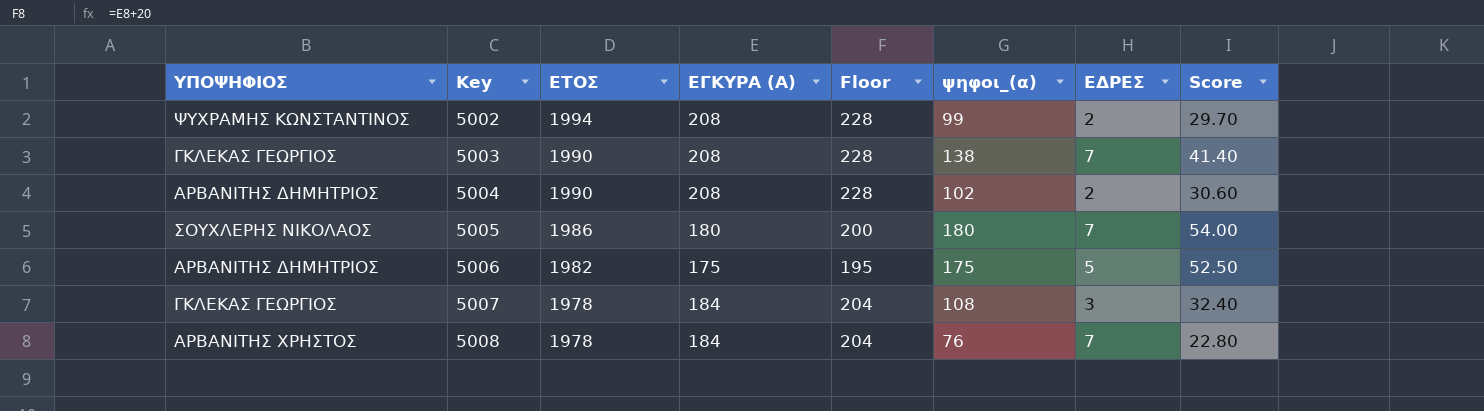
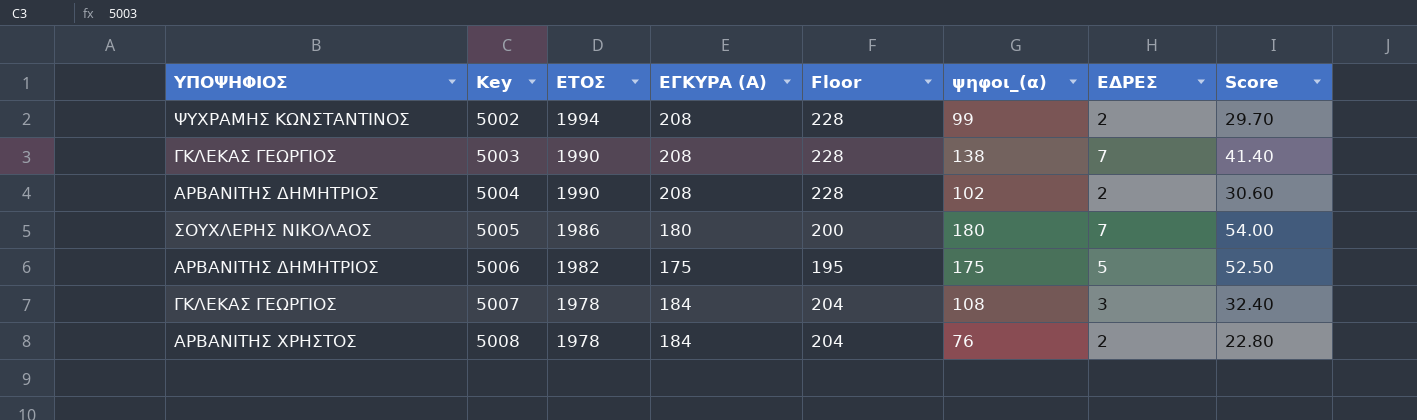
5008 | ΕΔΡΕΣ: 7 -> 2

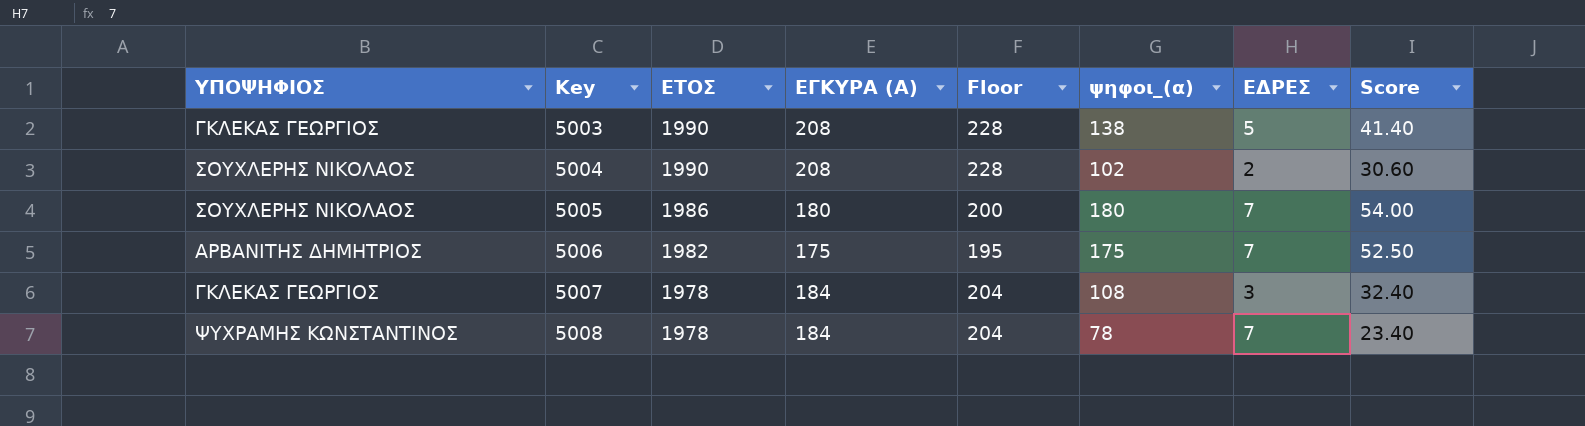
row 5002: ΨΥΧΡΑΜΗΣ ΚΩΝΣΤΑΝΤΙΝΟΣ | 1994 | 208 | 228 | 99 | 2 | 29.70 -> none
5003 | ΕΔΡΕΣ: 7 -> 5
5004 | ΥΠΟΨΗΦΙΟΣ: ΑΡΒΑΝΙΤΗΣ ΔΗΜΗΤΡΙΟΣ -> ΣΟΥΧΛΕΡΗΣ ΝΙΚΟΛΑΟΣ
5006 | ΕΔΡΕΣ: 5 -> 7
5008 | ΥΠΟΨΗΦΙΟΣ: ΑΡΒΑΝΙΤΗΣ ΧΡΗΣΤΟΣ -> ΨΥΧΡΑΜΗΣ ΚΩΝΣΤΑΝΤΙΝΟΣ
5008 | ψηφοι_(α): 76 -> 78
5008 | ΕΔΡΕΣ: 2 -> 7
5008 | Score: 22.80 -> 23.40

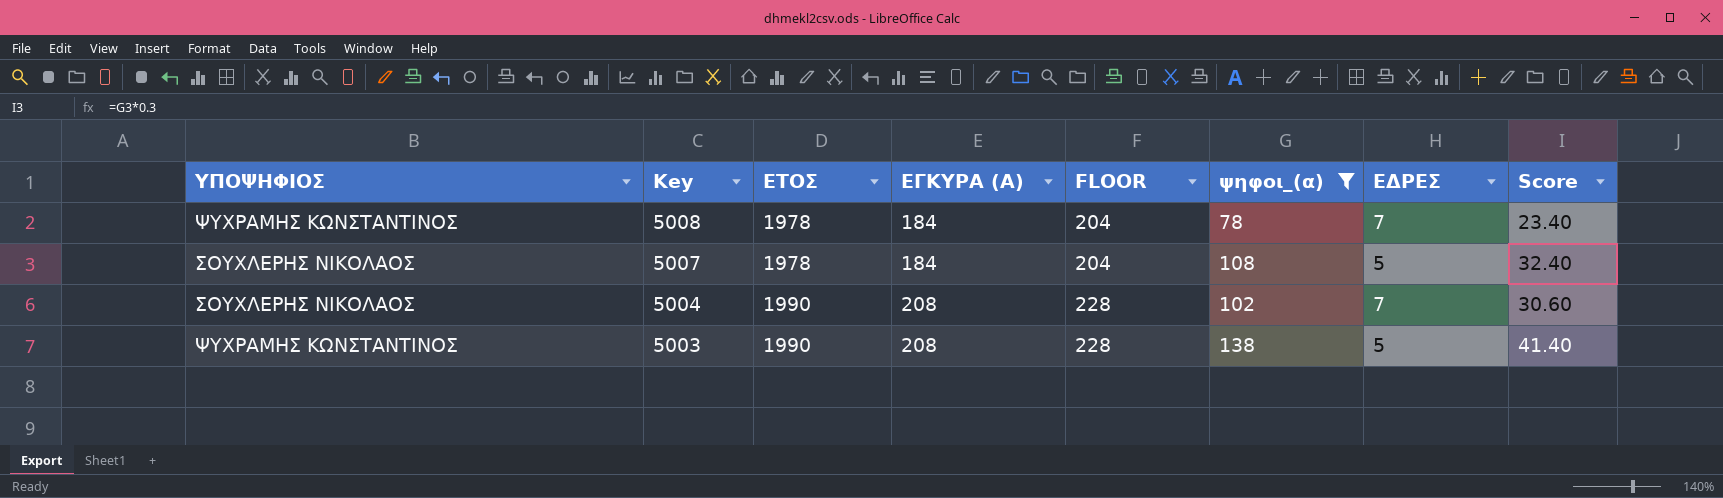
filter: none -> ψηφοι_(α) <= 138
row order: Key ascending -> Key descending
column name: Floor -> FLOOR
5007 | ΥΠΟΨΗΦΙΟΣ: ΓΚΛΕΚΑΣ ΓΕΩΡΓΙΟΣ -> ΣΟΥΧΛΕΡΗΣ ΝΙΚΟΛΑΟΣ
5007 | ΕΔΡΕΣ: 3 -> 5
5004 | ΕΔΡΕΣ: 2 -> 7
5003 | ΥΠΟΨΗΦΙΟΣ: ΓΚΛΕΚΑΣ ΓΕΩΡΓΙΟΣ -> ΨΥΧΡΑΜΗΣ ΚΩΝΣΤΑΝΤΙΝΟΣ

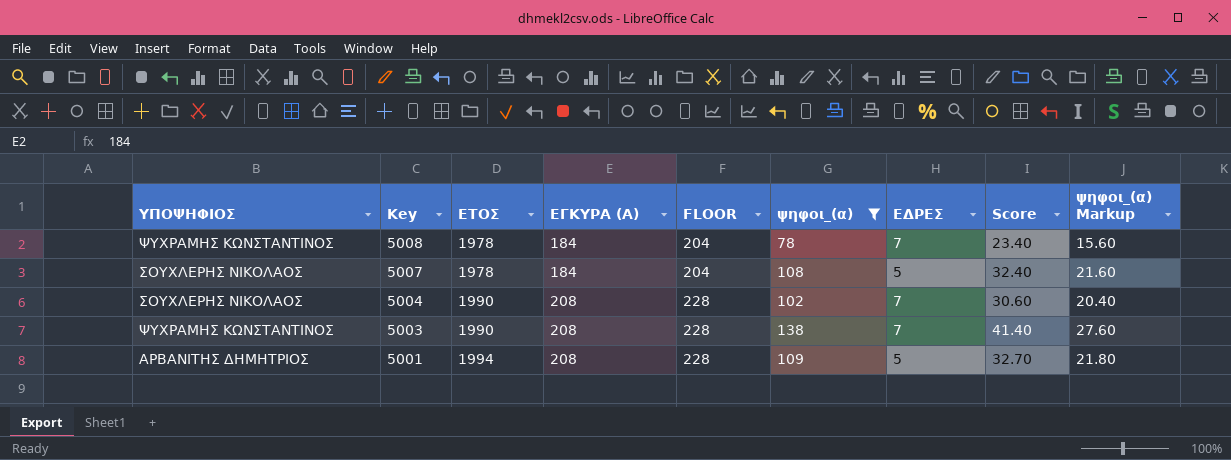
column ψηφοι_(α) Markup | formula: none -> [ψηφοι_(α)] * 0.2
5003 | ΕΔΡΕΣ: 5 -> 7
row 5001: none -> ΑΡΒΑΝΙΤΗΣ ΔΗΜΗΤΡΙΟΣ | 1994 | 208 | 228 | 109 | 5 | 32.70 | 21.80

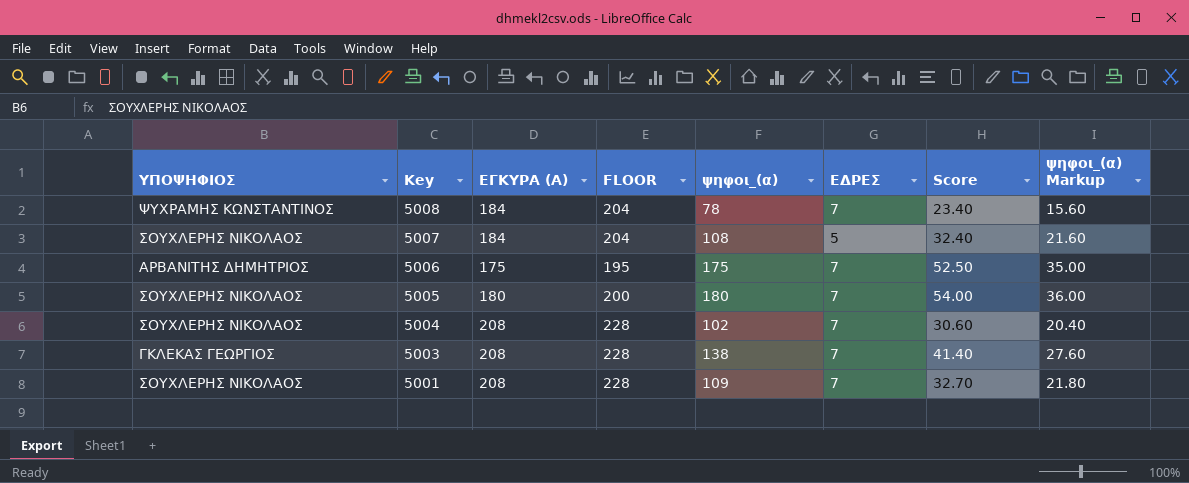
filter: ψηφοι_(α) <= 138 -> none
column ΕΤΟΣ | position: 3 -> none
5003 | ΥΠΟΨΗΦΙΟΣ: ΨΥΧΡΑΜΗΣ ΚΩΝΣΤΑΝΤΙΝΟΣ -> ΓΚΛΕΚΑΣ ΓΕΩΡΓΙΟΣ
5001 | ΥΠΟΨΗΦΙΟΣ: ΑΡΒΑΝΙΤΗΣ ΔΗΜΗΤΡΙΟΣ -> ΣΟΥΧΛΕΡΗΣ ΝΙΚΟΛΑΟΣ
5001 | ΕΔΡΕΣ: 5 -> 7

